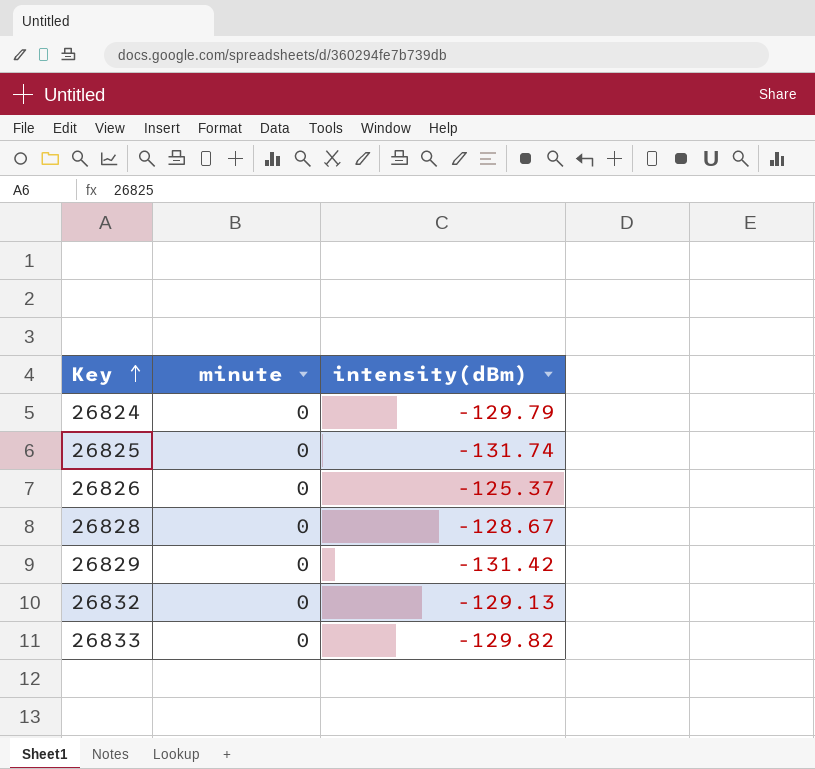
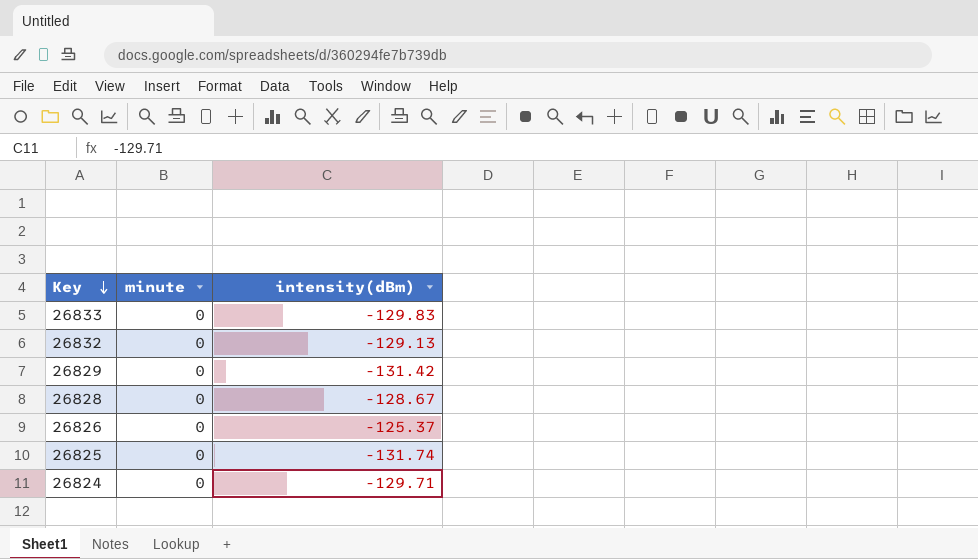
row order: Key ascending -> Key descending
26833 | intensity(dBm): -129.82 -> -129.83
26824 | intensity(dBm): -129.79 -> -129.71

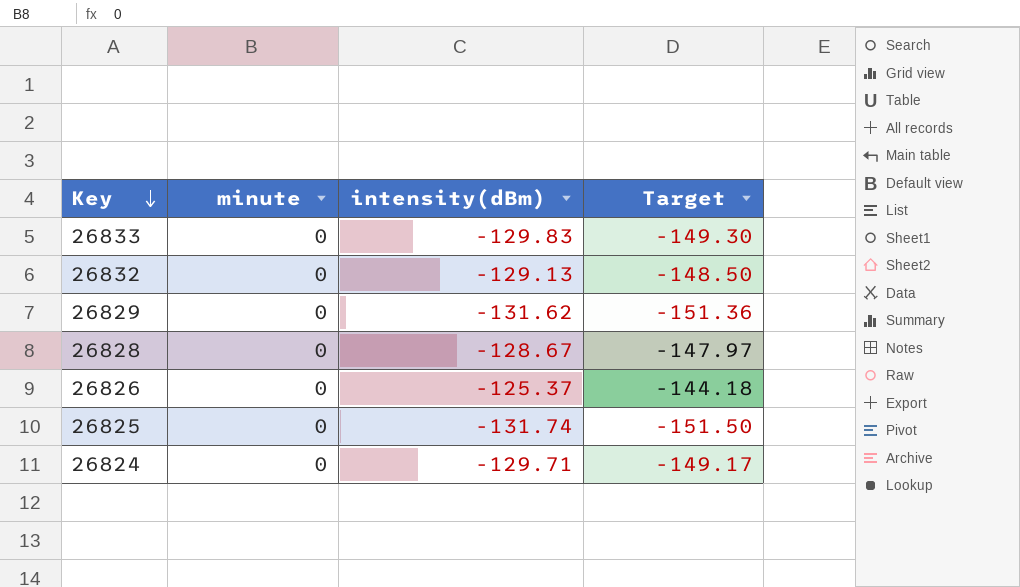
column Target | formula: none -> [intensity(dBm)] * 1.15
26829 | intensity(dBm): -131.42 -> -131.62

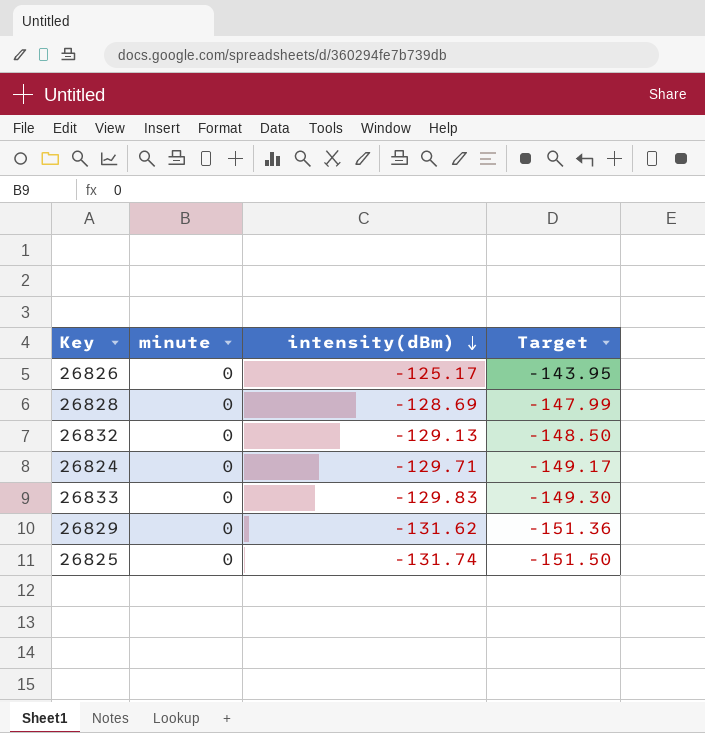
row order: Key descending -> intensity(dBm) descending
26826 | intensity(dBm): -125.37 -> -125.17
26826 | Target: -144.18 -> -143.95
26828 | intensity(dBm): -128.67 -> -128.69
26828 | Target: -147.97 -> -147.99

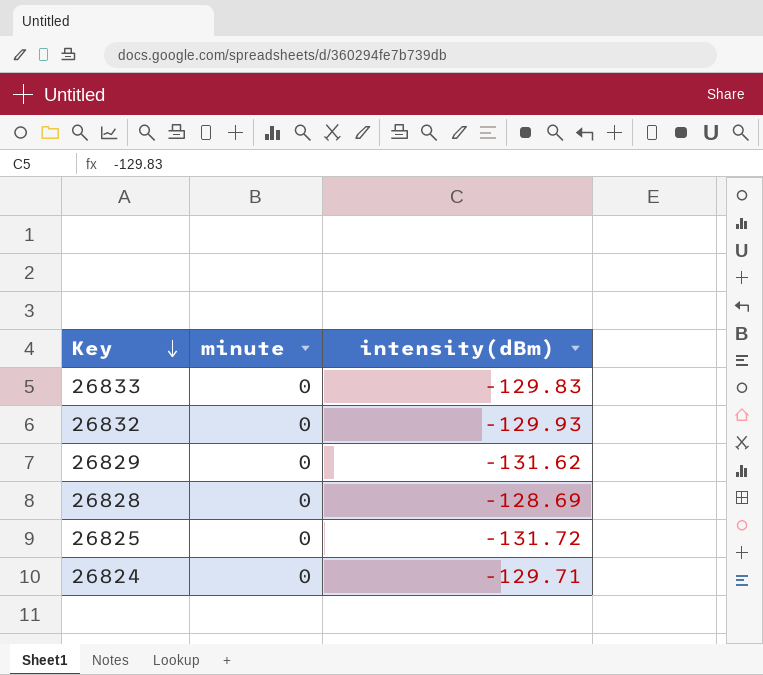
row order: intensity(dBm) descending -> Key descending
column Target | formula: [intensity(dBm)] * 1.15 -> none
row 26826: 0 | -125.17 | -143.95 -> none
26832 | intensity(dBm): -129.13 -> -129.93
26825 | intensity(dBm): -131.74 -> -131.72

